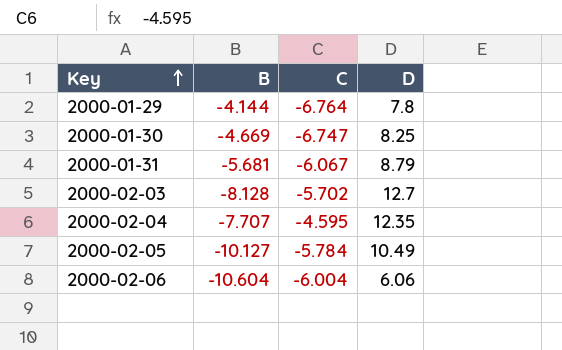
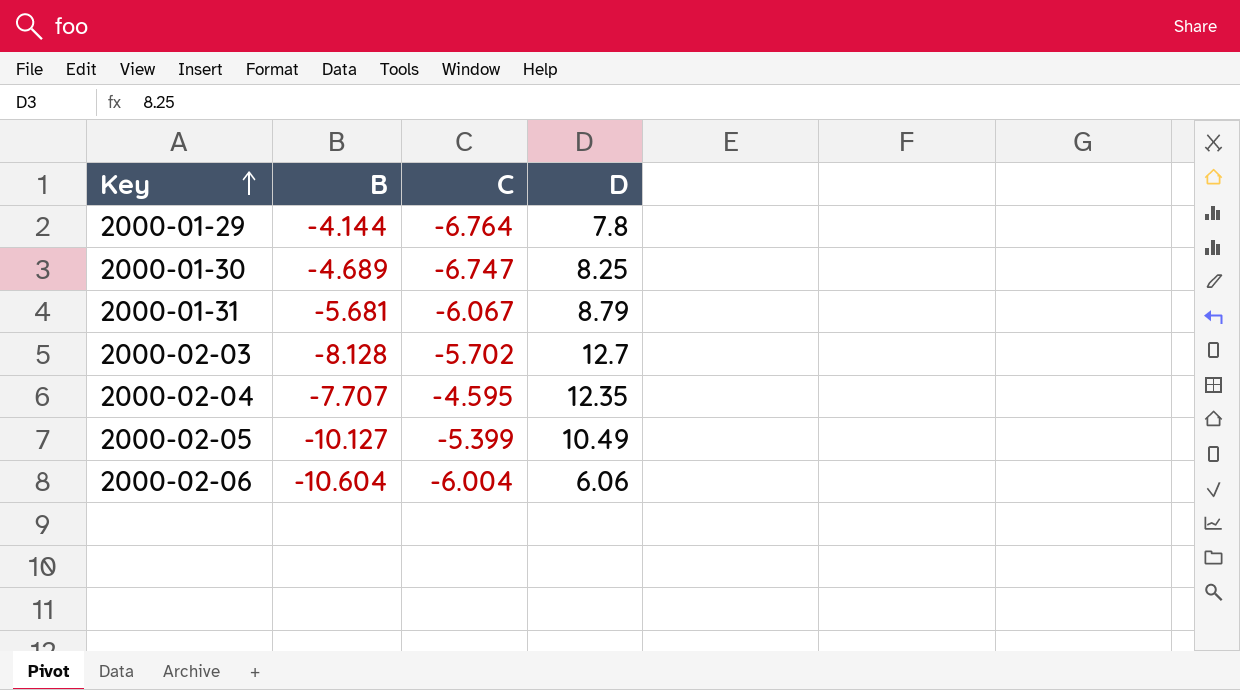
2000-01-30 | B: -4.669 -> -4.689
2000-02-05 | C: -5.784 -> -5.399

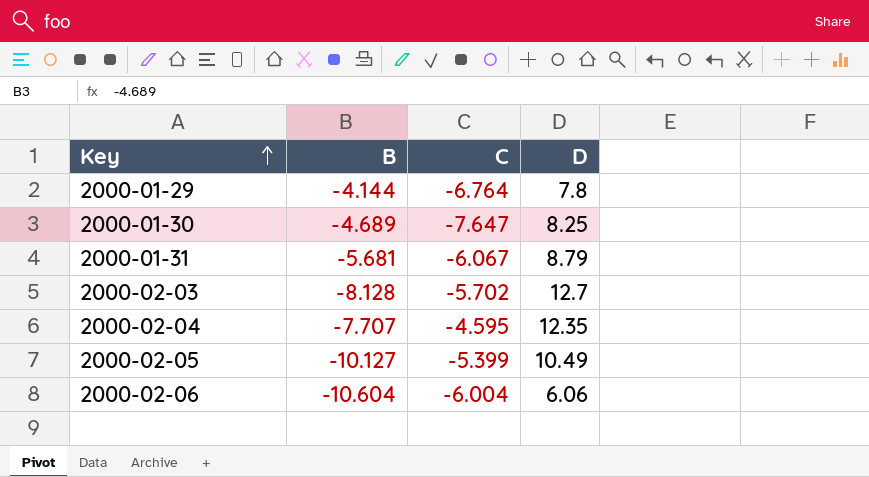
2000-01-30 | C: -6.747 -> -7.647

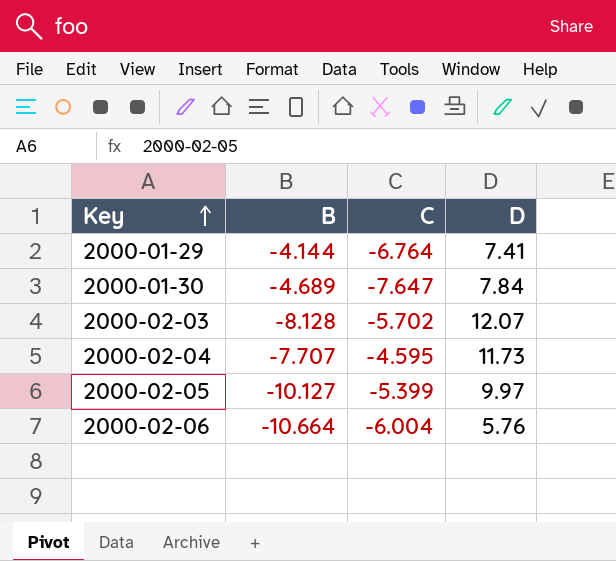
row 2000-01-31: -5.681 | -6.067 | 8.79 -> none
2000-01-29 | D: 7.8 -> 7.41
2000-01-30 | D: 8.25 -> 7.84
2000-02-03 | D: 12.7 -> 12.07
2000-02-04 | D: 12.35 -> 11.73
2000-02-05 | D: 10.49 -> 9.97
2000-02-06 | B: -10.604 -> -10.664
2000-02-06 | D: 6.06 -> 5.76

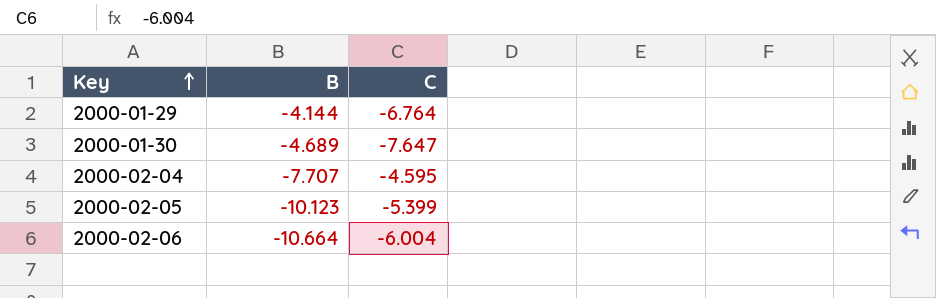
column D | position: 4 -> none
row 2000-02-03: -8.128 | -5.702 | 12.07 -> none
2000-02-05 | B: -10.127 -> -10.123

